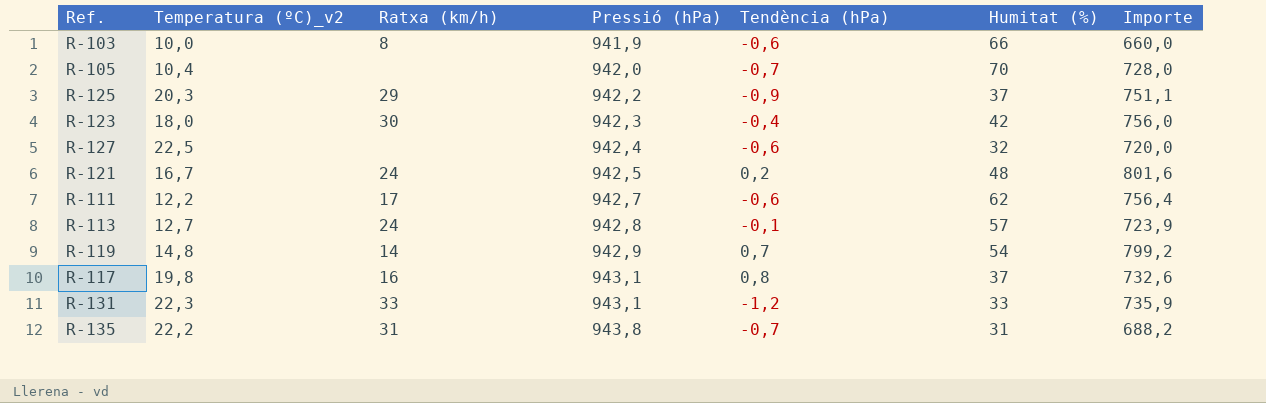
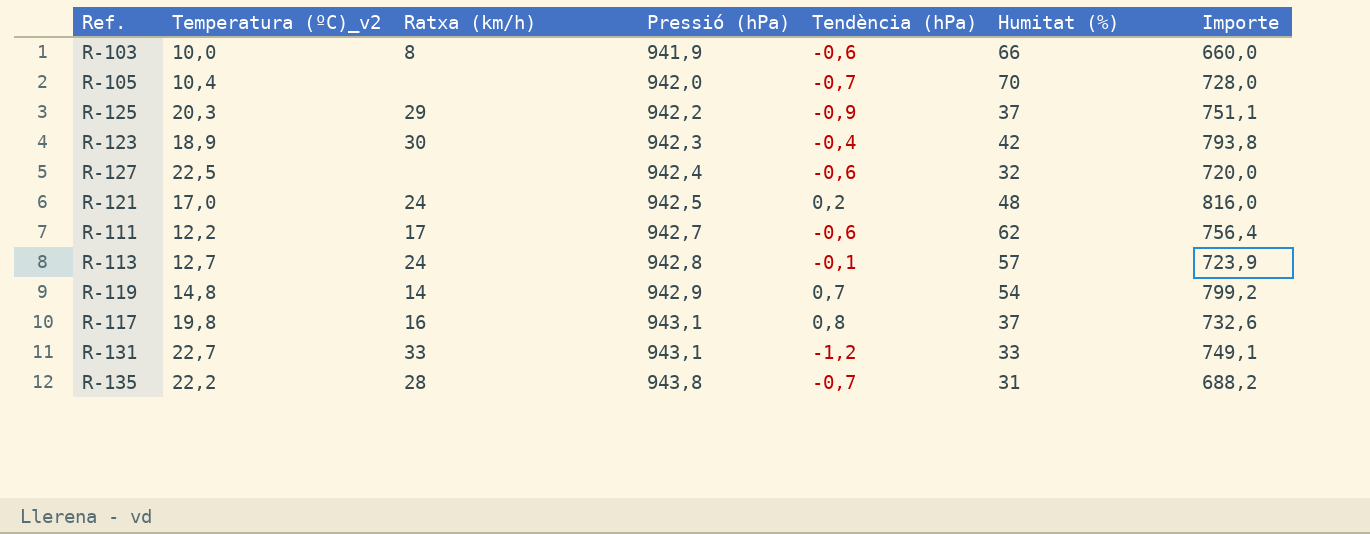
R-123 | Temperatura (ºC)_v2: 18,0 -> 18,9
R-123 | Importe: 756,0 -> 793,8
R-121 | Temperatura (ºC)_v2: 16,7 -> 17,0
R-121 | Importe: 801,6 -> 816,0
R-131 | Temperatura (ºC)_v2: 22,3 -> 22,7
R-131 | Importe: 735,9 -> 749,1
R-135 | Ratxa (km/h): 31 -> 28

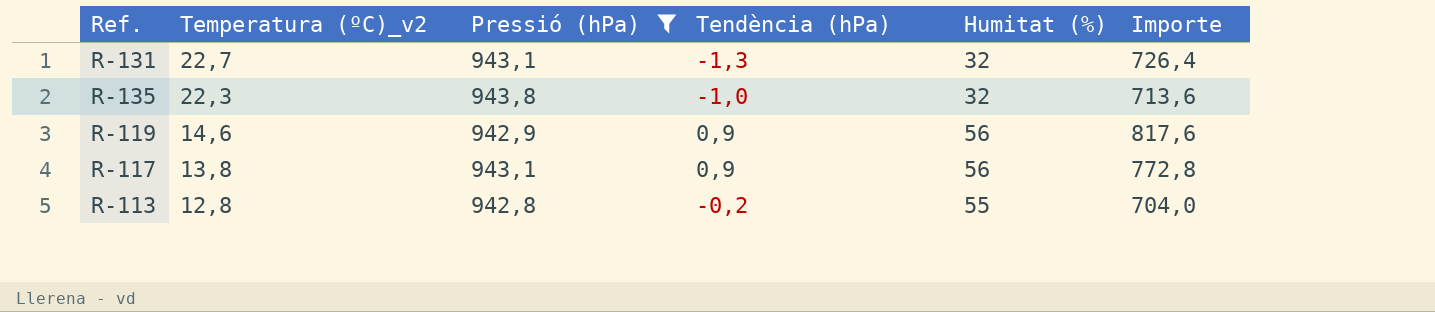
filter: none -> Pressió (hPa) >= 942,8
row order: Pressió (hPa) ascending -> Temperatura (ºC)_v2 descending
column Ratxa (km/h) | position: 3 -> none
R-131 | Tendència (hPa): -1,2 -> -1,3
R-131 | Humitat (%): 33 -> 32
R-131 | Importe: 749,1 -> 726,4
R-135 | Temperatura (ºC)_v2: 22,2 -> 22,3
R-135 | Tendència (hPa): -0,7 -> -1,0
R-135 | Humitat (%): 31 -> 32
R-135 | Importe: 688,2 -> 713,6
R-119 | Temperatura (ºC)_v2: 14,8 -> 14,6
R-119 | Tendència (hPa): 0,7 -> 0,9
R-119 | Humitat (%): 54 -> 56
R-119 | Importe: 799,2 -> 817,6
R-117 | Temperatura (ºC)_v2: 19,8 -> 13,8
R-117 | Tendència (hPa): 0,8 -> 0,9
R-117 | Humitat (%): 37 -> 56
R-117 | Importe: 732,6 -> 772,8
R-113 | Temperatura (ºC)_v2: 12,7 -> 12,8
R-113 | Tendència (hPa): -0,1 -> -0,2
R-113 | Humitat (%): 57 -> 55
R-113 | Importe: 723,9 -> 704,0

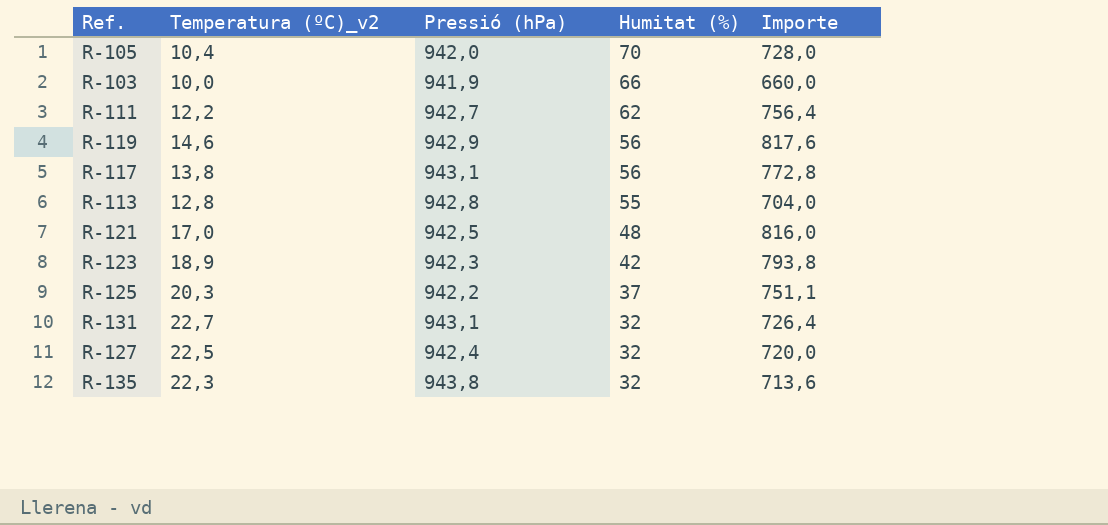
filter: Pressió (hPa) >= 942,8 -> none
row order: Temperatura (ºC)_v2 descending -> Humitat (%) descending
column Tendència (hPa) | position: 4 -> none

